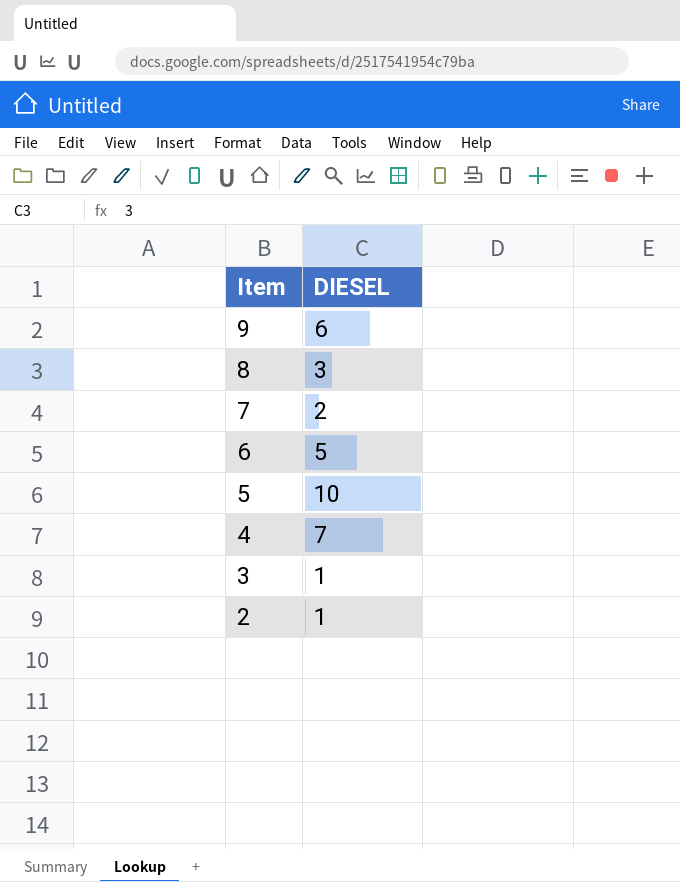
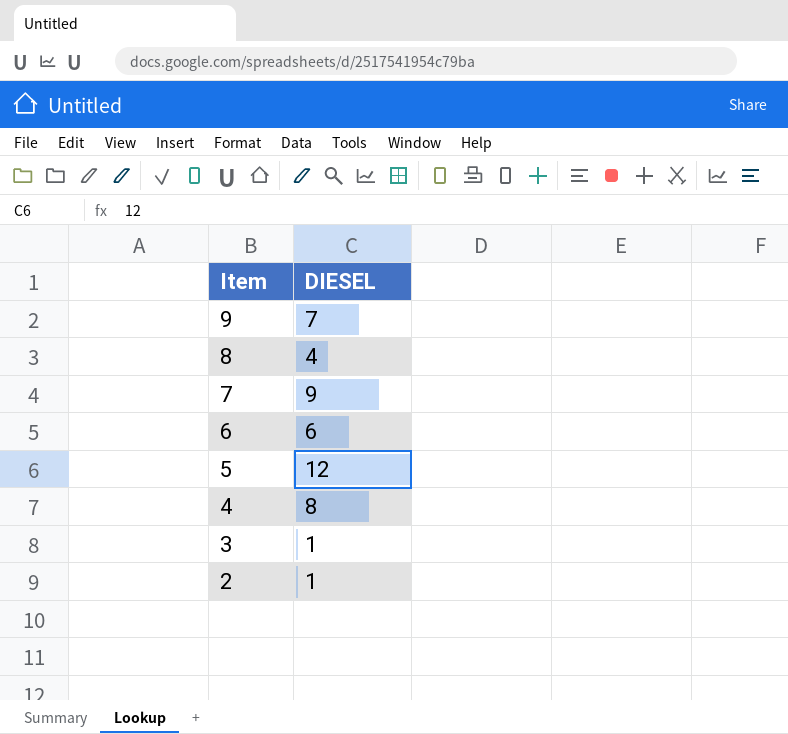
9 | DIESEL: 6 -> 7
8 | DIESEL: 3 -> 4
7 | DIESEL: 2 -> 9
6 | DIESEL: 5 -> 6
5 | DIESEL: 10 -> 12
4 | DIESEL: 7 -> 8

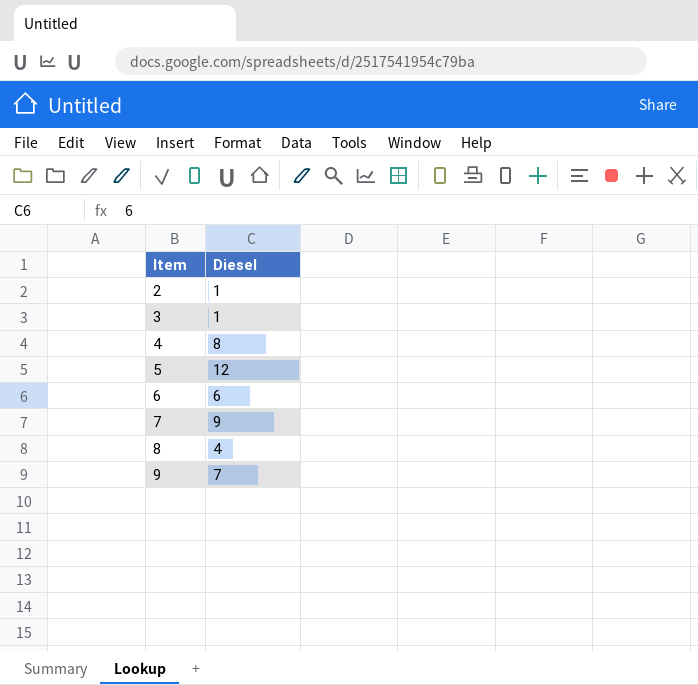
row order: Item descending -> Item ascending
column name: DIESEL -> Diesel

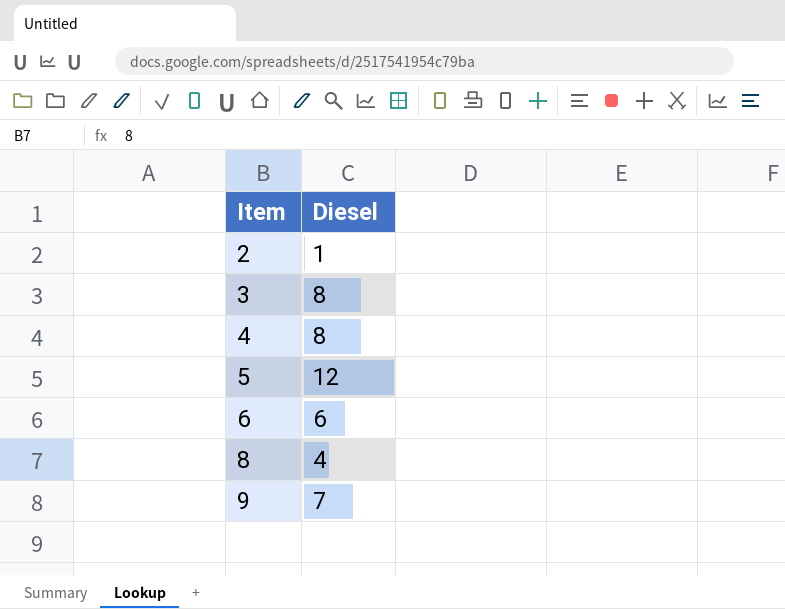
row 7: 9 -> none
3 | Diesel: 1 -> 8

